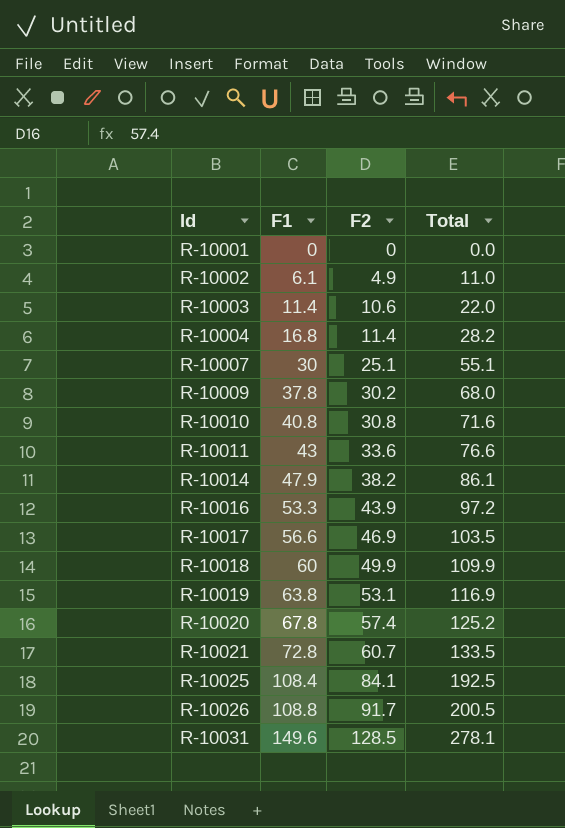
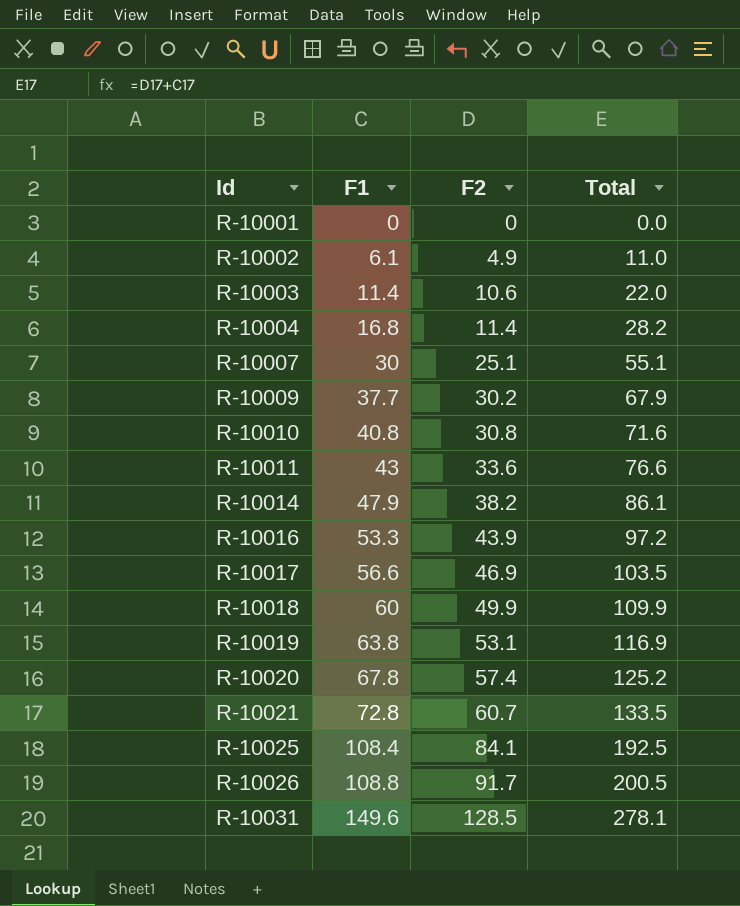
R-10009 | F1: 37.8 -> 37.7
R-10009 | Total: 68.0 -> 67.9

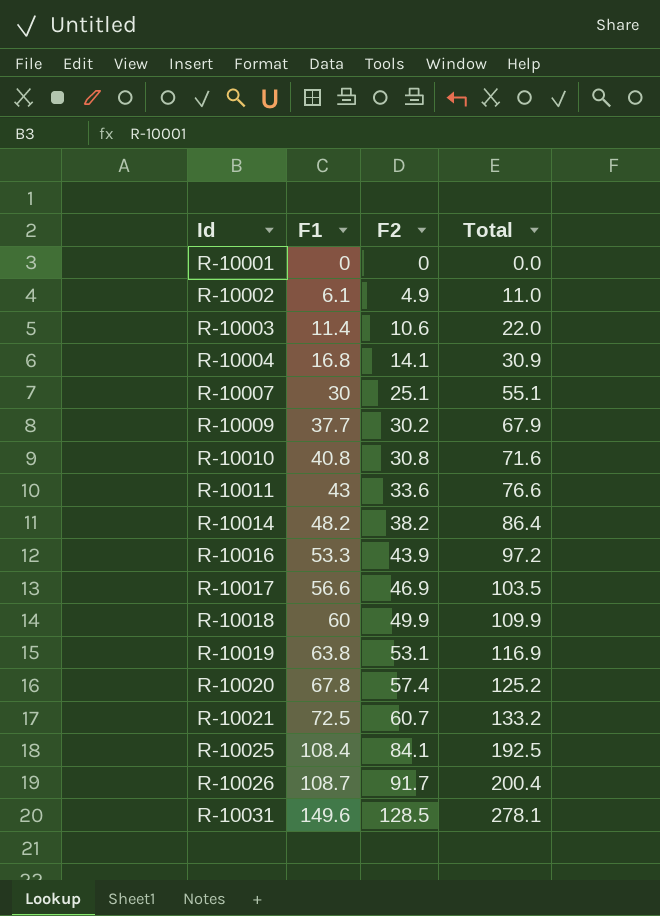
R-10004 | F2: 11.4 -> 14.1
R-10004 | Total: 28.2 -> 30.9
R-10014 | F1: 47.9 -> 48.2
R-10014 | Total: 86.1 -> 86.4
R-10021 | F1: 72.8 -> 72.5
R-10021 | Total: 133.5 -> 133.2
R-10026 | F1: 108.8 -> 108.7
R-10026 | Total: 200.5 -> 200.4

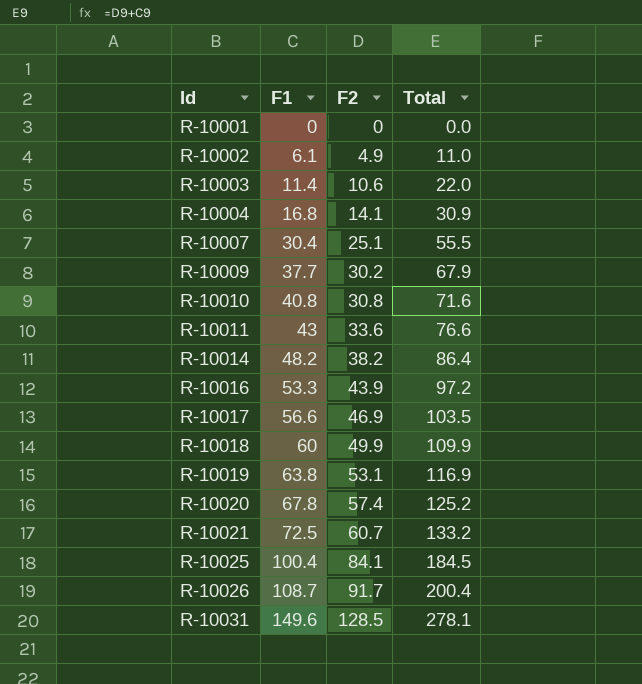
R-10007 | F1: 30 -> 30.4
R-10007 | Total: 55.1 -> 55.5
R-10025 | F1: 108.4 -> 100.4
R-10025 | Total: 192.5 -> 184.5

